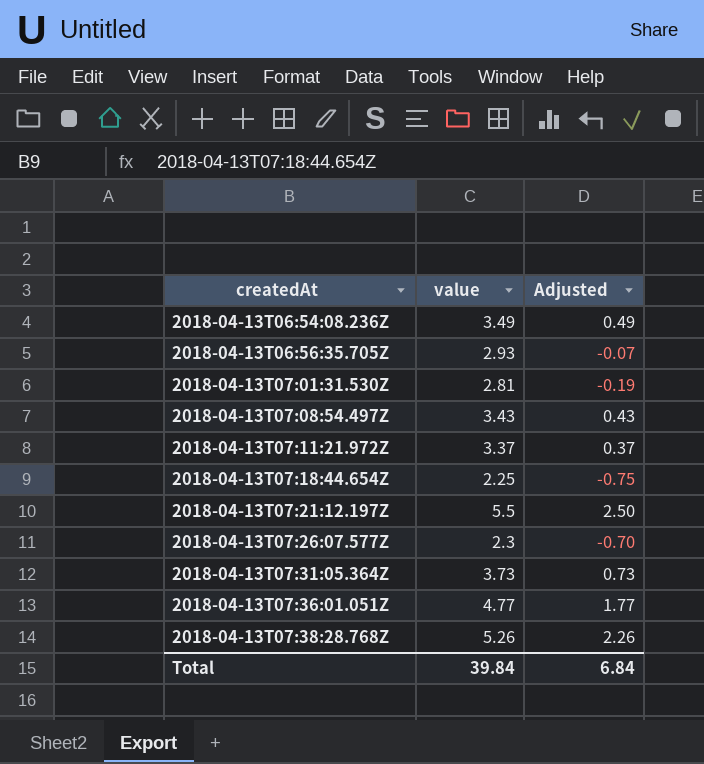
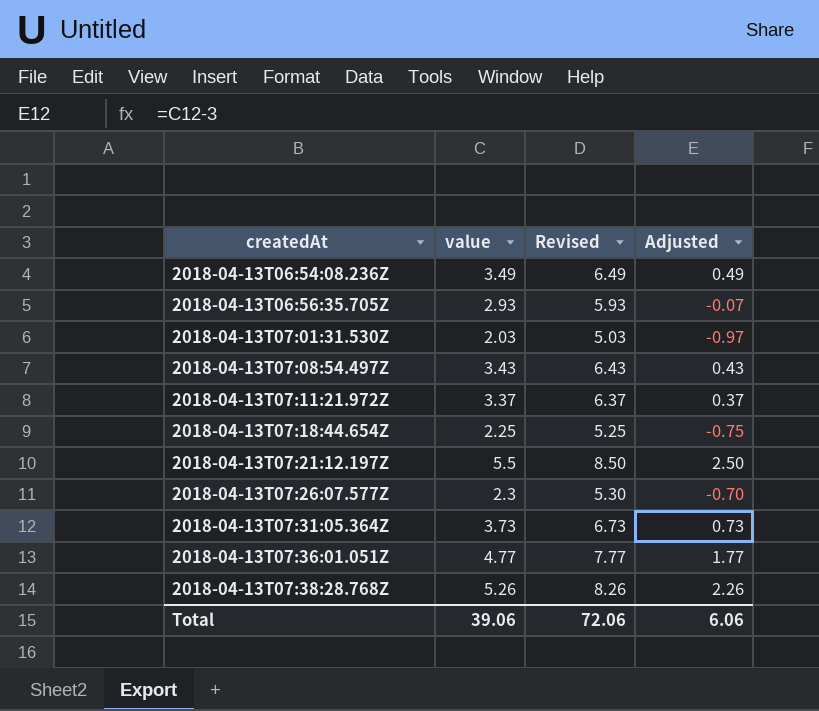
column Revised | formula: none -> [value] + 3
2018-04-13T07:01:31.530Z | value: 2.81 -> 2.03
2018-04-13T07:01:31.530Z | Adjusted: -0.19 -> -0.97
Total | value: 39.84 -> 39.06
Total | Adjusted: 6.84 -> 6.06

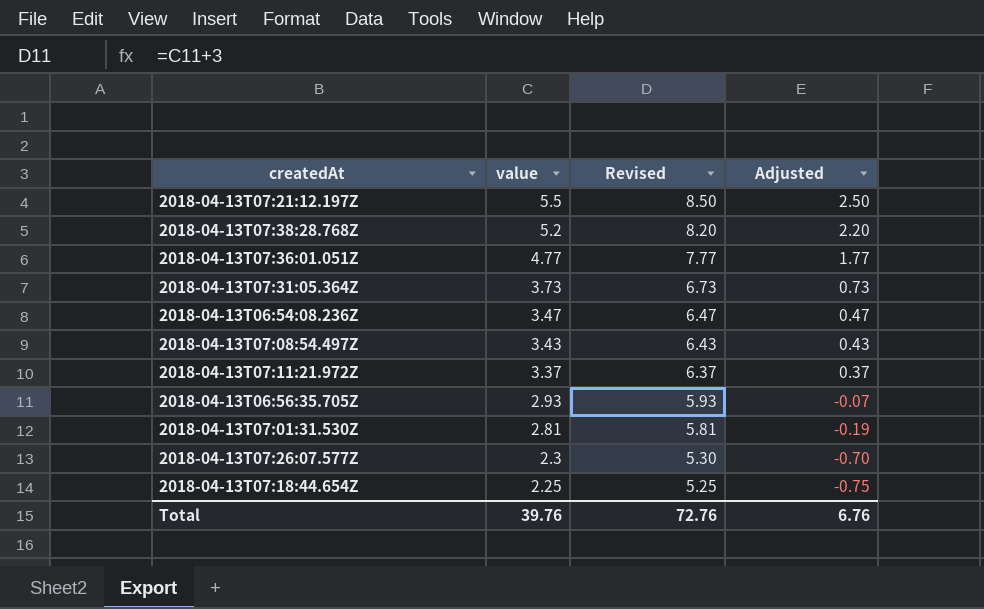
row order: createdAt ascending -> value descending
2018-04-13T07:38:28.768Z | value: 5.26 -> 5.2
2018-04-13T07:38:28.768Z | Revised: 8.26 -> 8.20
2018-04-13T07:38:28.768Z | Adjusted: 2.26 -> 2.20
2018-04-13T06:54:08.236Z | value: 3.49 -> 3.47
2018-04-13T06:54:08.236Z | Revised: 6.49 -> 6.47
2018-04-13T06:54:08.236Z | Adjusted: 0.49 -> 0.47
2018-04-13T07:01:31.530Z | value: 2.03 -> 2.81
2018-04-13T07:01:31.530Z | Revised: 5.03 -> 5.81
2018-04-13T07:01:31.530Z | Adjusted: -0.97 -> -0.19
Total | value: 39.06 -> 39.76
Total | Revised: 72.06 -> 72.76
Total | Adjusted: 6.06 -> 6.76

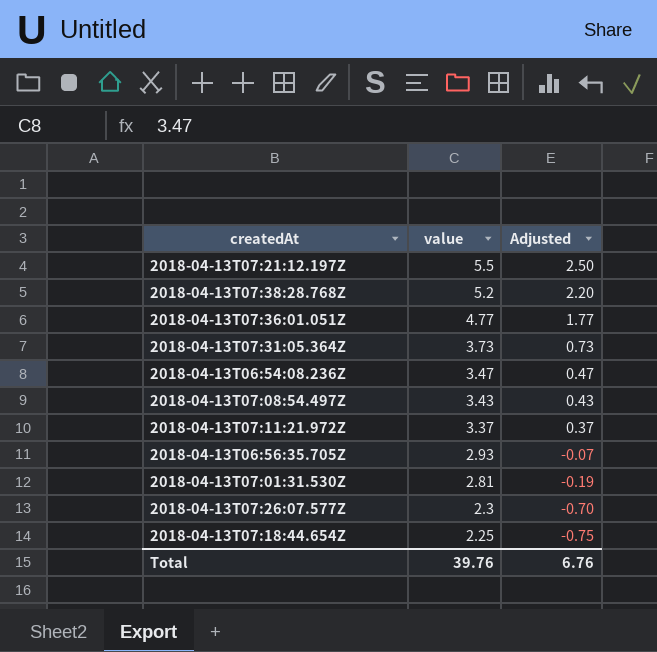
column Revised | formula: [value] + 3 -> none

